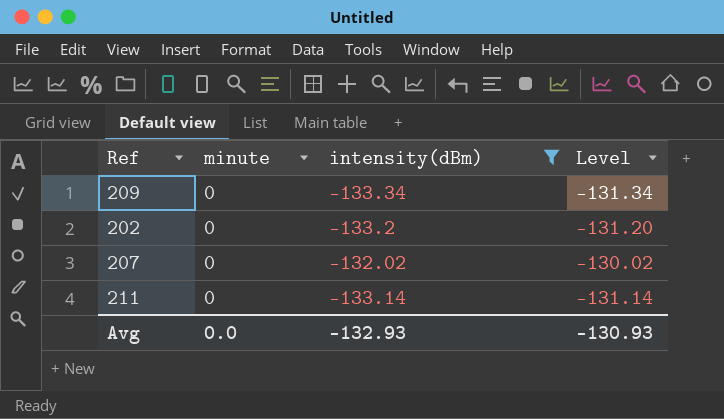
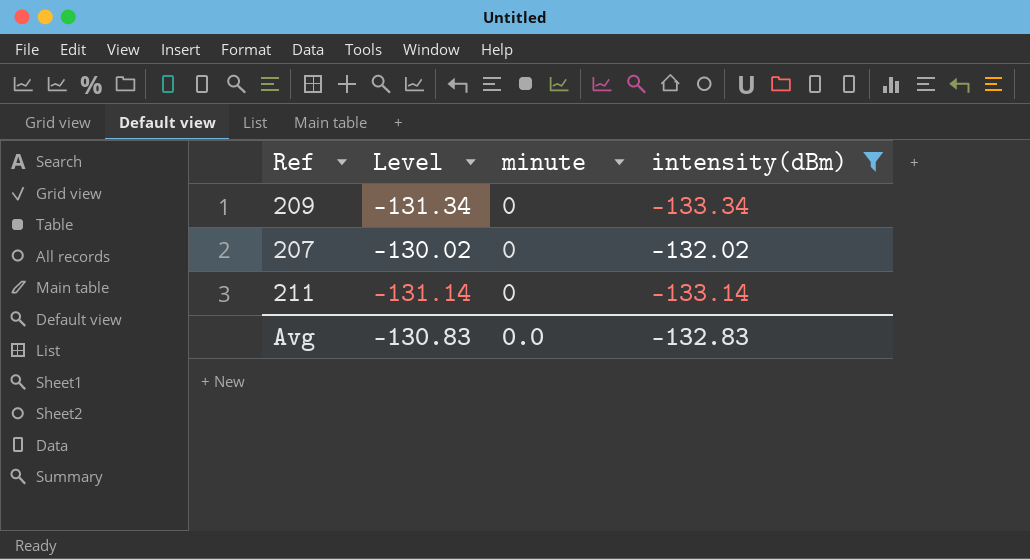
column Level | position: 4 -> 2
row 202: 0 | -133.2 | -131.20 -> none
Avg | Level: -130.93 -> -130.83
Avg | intensity(dBm): -132.93 -> -132.83

